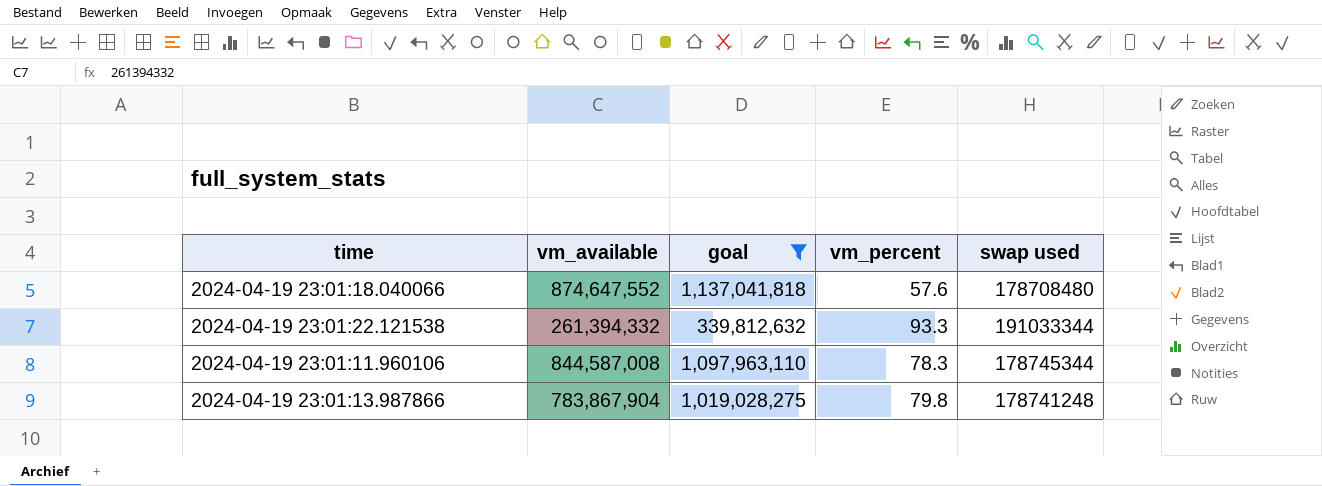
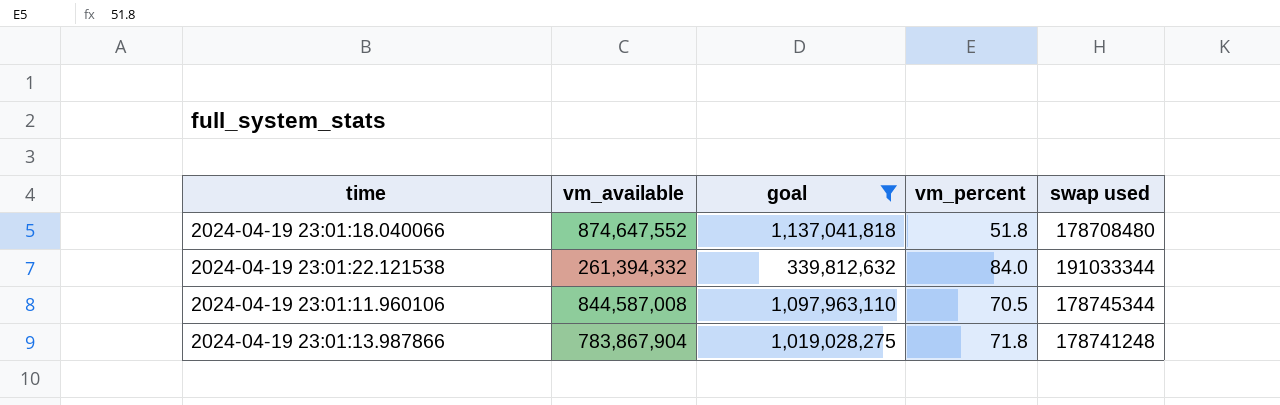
2024-04-19 23:01:18.040066 | vm_percent: 57.6 -> 51.8
2024-04-19 23:01:22.121538 | vm_percent: 93.3 -> 84.0
2024-04-19 23:01:11.960106 | vm_percent: 78.3 -> 70.5
2024-04-19 23:01:13.987866 | vm_percent: 79.8 -> 71.8

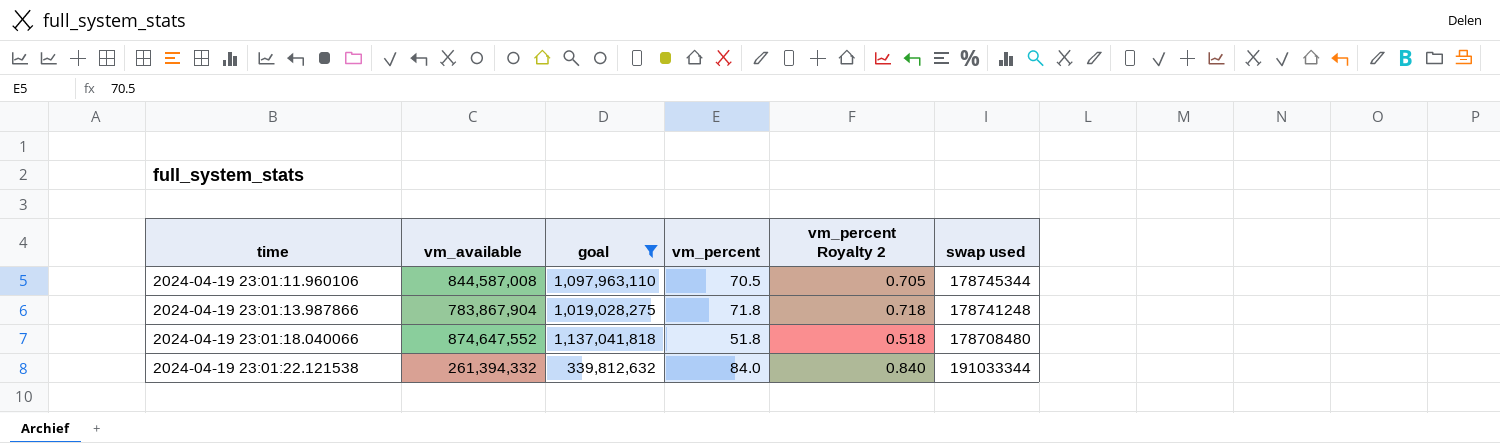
row order: none -> time ascending
column vm_percent Royalty 2 | formula: none -> [vm_percent] * 0.01

